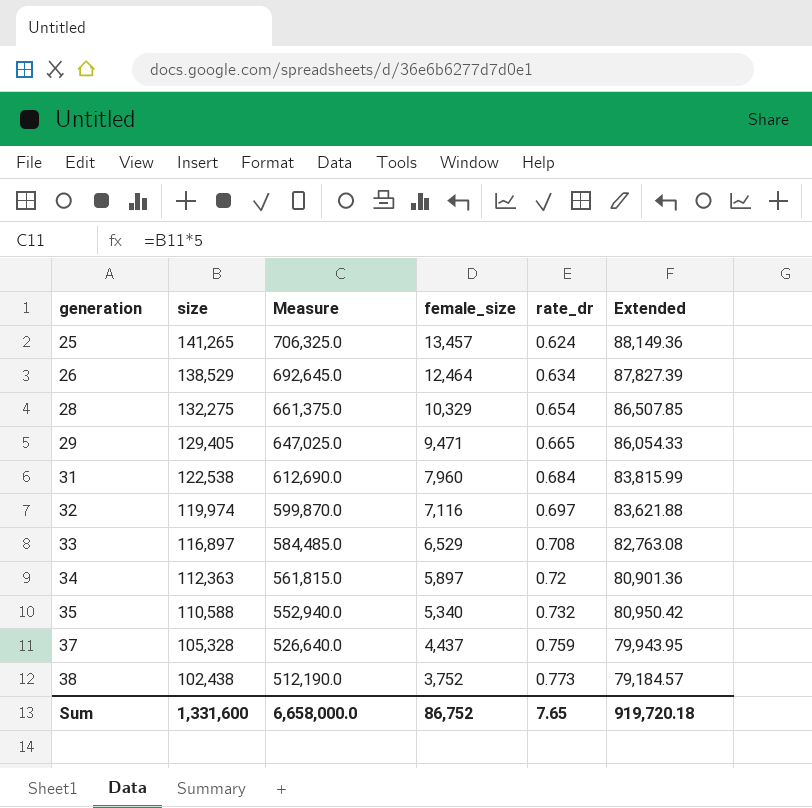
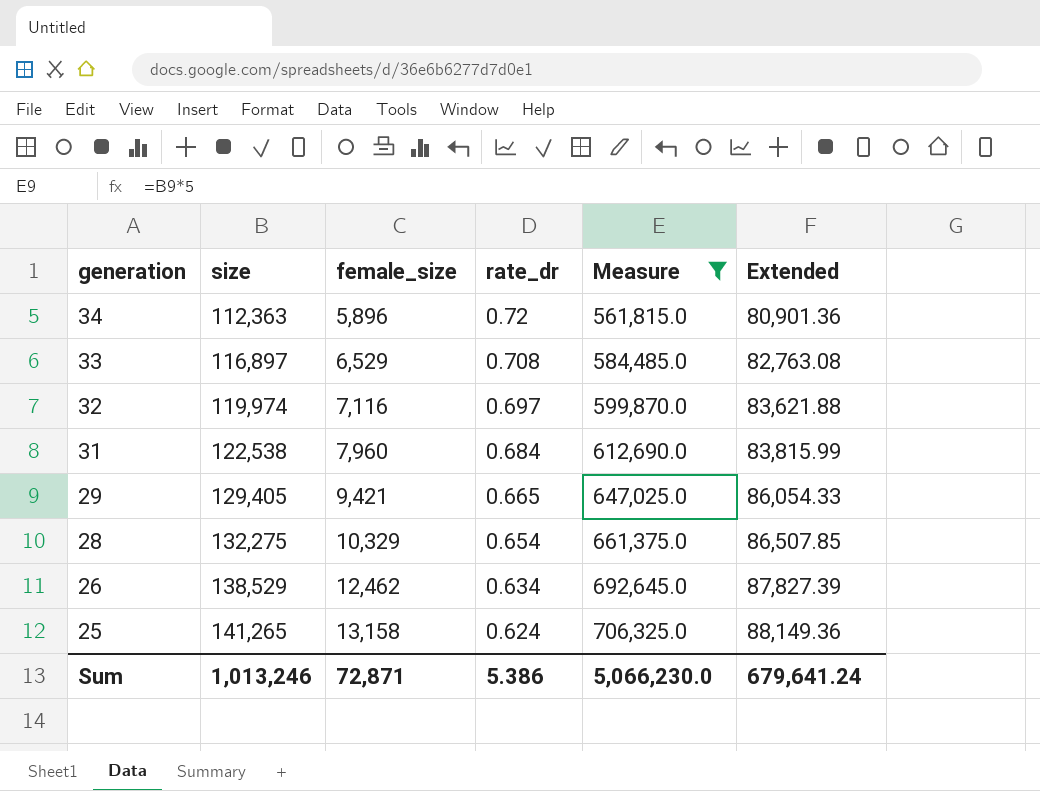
filter: none -> Measure >= 561,815.0
row order: generation ascending -> generation descending
column Measure | position: 3 -> 5
34 | female_size: 5,897 -> 5,896
29 | female_size: 9,471 -> 9,421
26 | female_size: 12,464 -> 12,462
25 | female_size: 13,457 -> 13,158
Sum | size: 1,331,600 -> 1,013,246
Sum | female_size: 86,752 -> 72,871
Sum | rate_dr: 7.65 -> 5.386
Sum | Measure: 6,658,000.0 -> 5,066,230.0
Sum | Extended: 919,720.18 -> 679,641.24

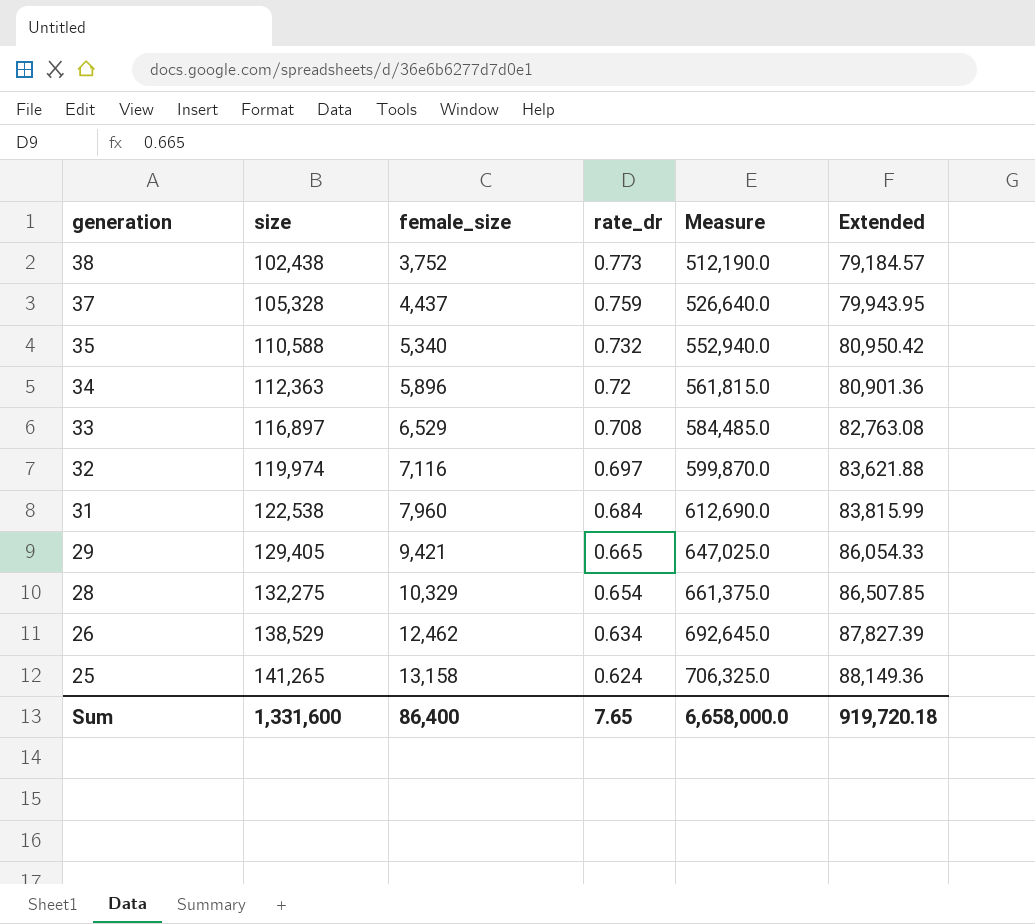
filter: Measure >= 561,815.0 -> none
Sum | size: 1,013,246 -> 1,331,600
Sum | female_size: 72,871 -> 86,400
Sum | rate_dr: 5.386 -> 7.65
Sum | Measure: 5,066,230.0 -> 6,658,000.0
Sum | Extended: 679,641.24 -> 919,720.18

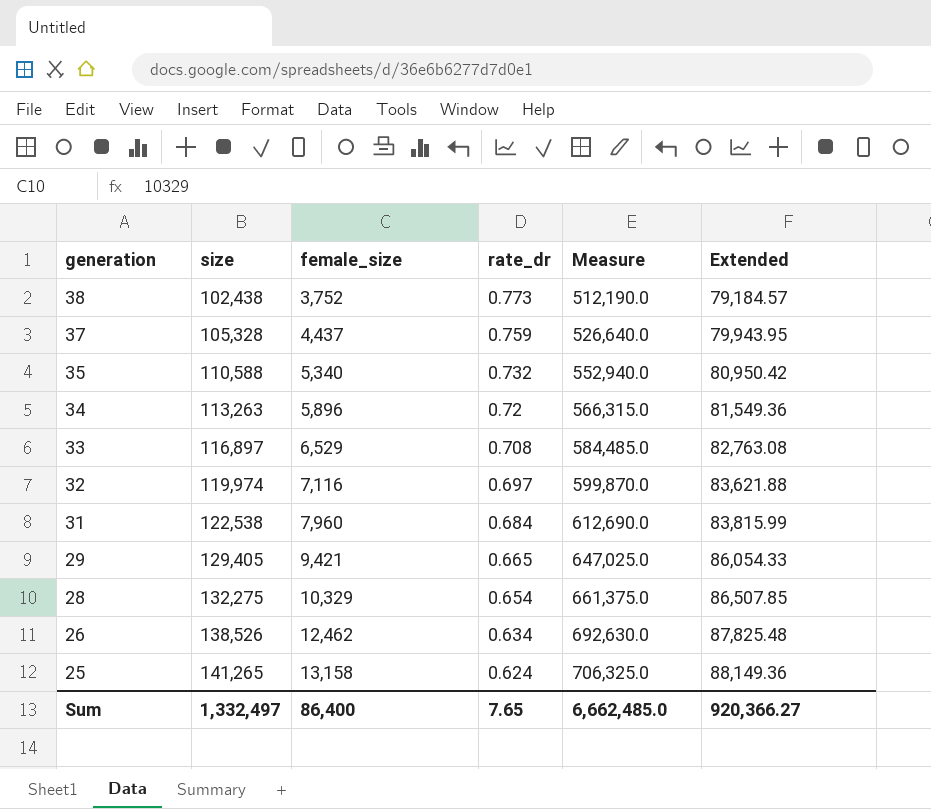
34 | size: 112,363 -> 113,263
34 | Measure: 561,815.0 -> 566,315.0
34 | Extended: 80,901.36 -> 81,549.36
26 | size: 138,529 -> 138,526
26 | Measure: 692,645.0 -> 692,630.0
26 | Extended: 87,827.39 -> 87,825.48
Sum | size: 1,331,600 -> 1,332,497
Sum | Measure: 6,658,000.0 -> 6,662,485.0
Sum | Extended: 919,720.18 -> 920,366.27

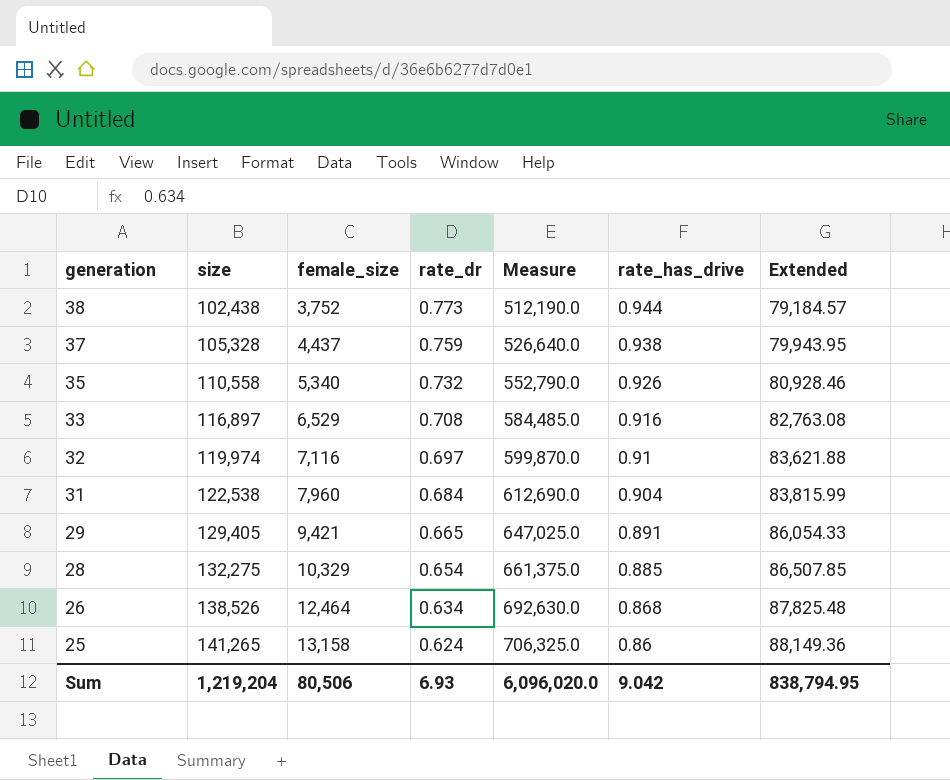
column rate_has_drive | position: none -> 6
row 34: 113,263 | 5,896 | 0.72 | 566,315.0 | 81,549.36 -> none
35 | size: 110,588 -> 110,558
35 | Measure: 552,940.0 -> 552,790.0
35 | Extended: 80,950.42 -> 80,928.46
26 | female_size: 12,462 -> 12,464
Sum | size: 1,332,497 -> 1,219,204
Sum | female_size: 86,400 -> 80,506
Sum | rate_dr: 7.65 -> 6.93
Sum | Measure: 6,662,485.0 -> 6,096,020.0
Sum | Extended: 920,366.27 -> 838,794.95

